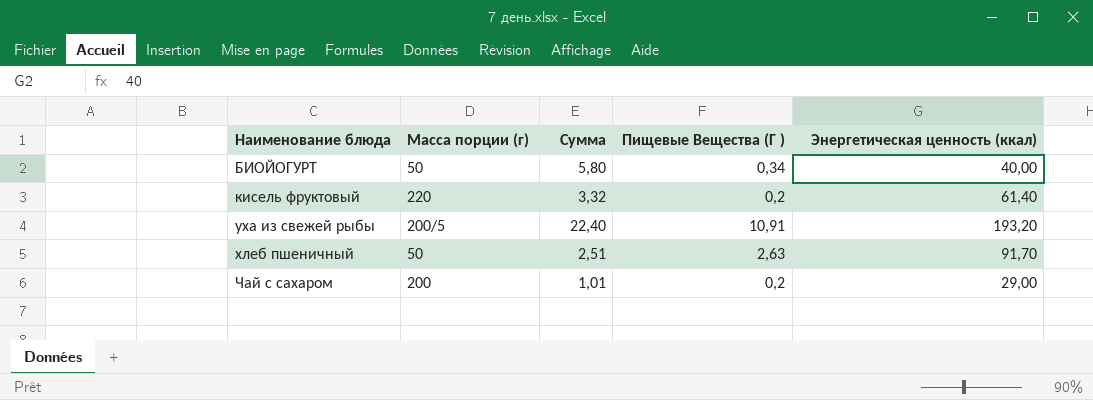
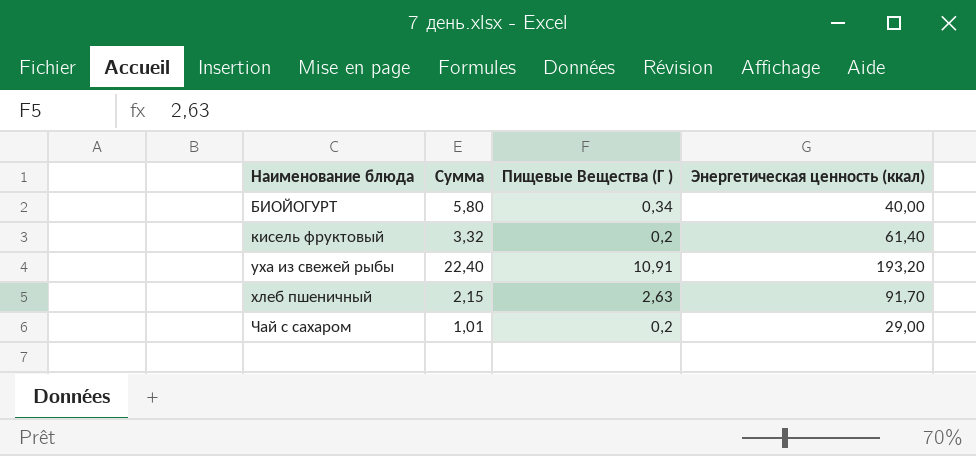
column Масса порции (г) | position: 2 -> none
хлеб пшеничный | Сумма: 2,51 -> 2,15

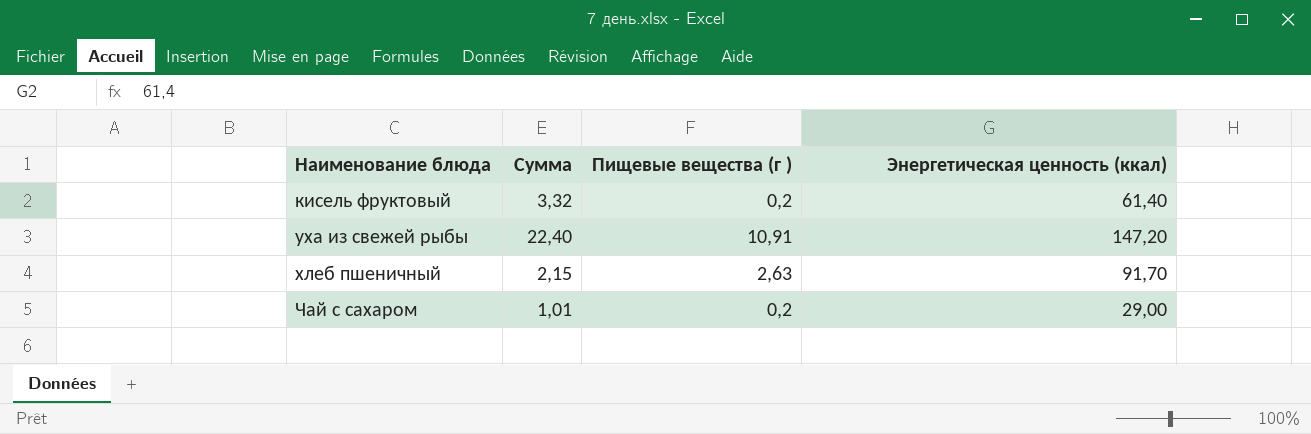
column name: Пищевые Вещества (Г ) -> Пищевые вещества (г )
row БИОЙОГУРТ: 5,80 | 0,34 | 40,00 -> none
уха из свежей рыбы | Энергетическая ценность (ккал): 193,20 -> 147,20

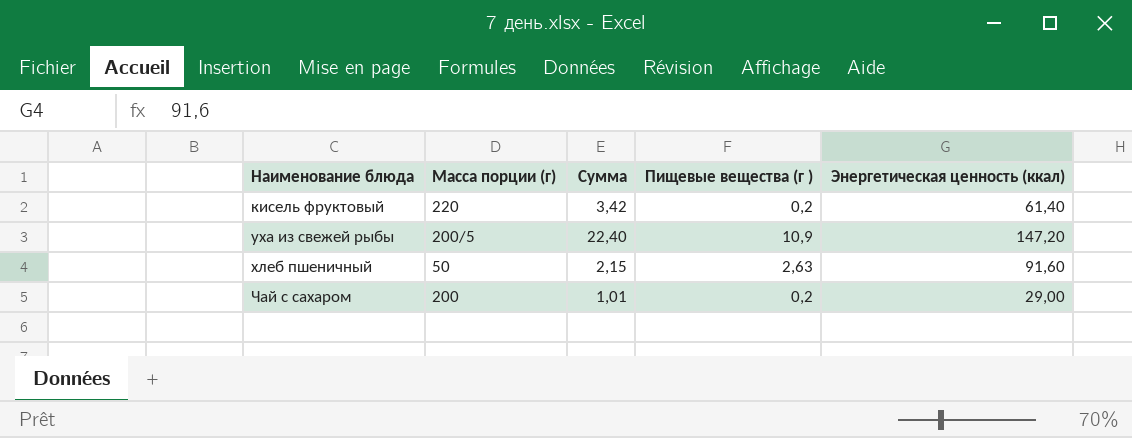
column Масса порции (г) | position: none -> 2
кисель фруктовый | Сумма: 3,32 -> 3,42
уха из свежей рыбы | Пищевые вещества (г ): 10,91 -> 10,9
хлеб пшеничный | Энергетическая ценность (ккал): 91,70 -> 91,60

